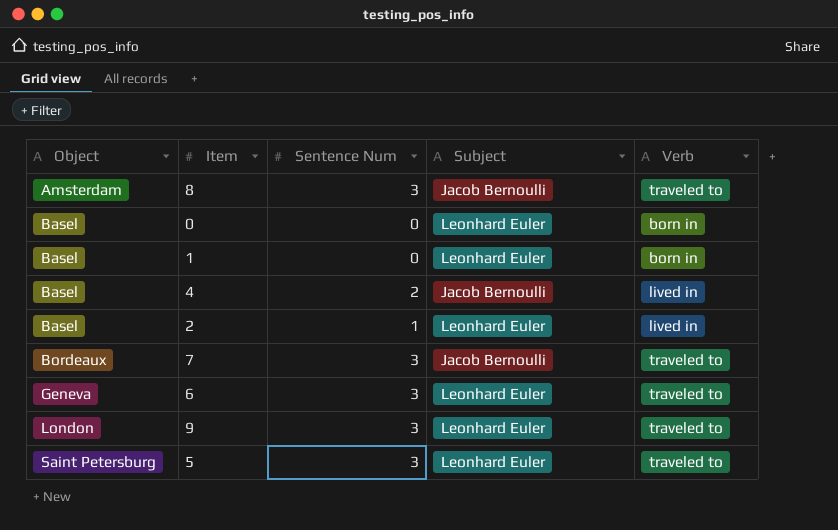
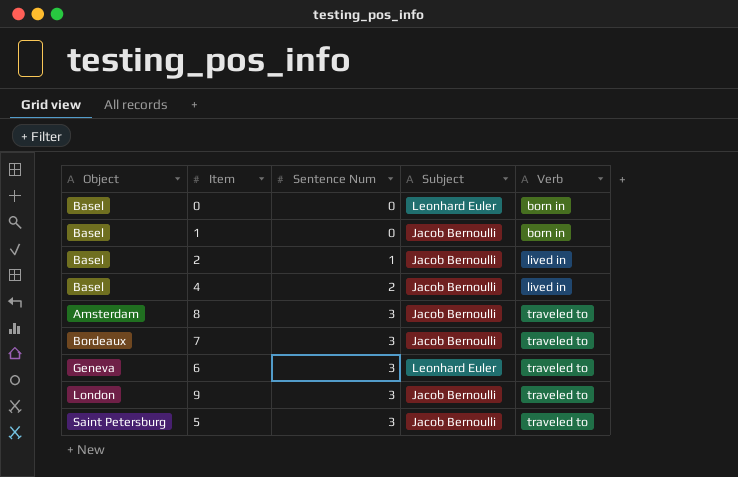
row order: Object ascending -> Sentence Num ascending
1 | Subject: Leonhard Euler -> Jacob Bernoulli
2 | Subject: Leonhard Euler -> Jacob Bernoulli
9 | Subject: Leonhard Euler -> Jacob Bernoulli
5 | Subject: Leonhard Euler -> Jacob Bernoulli

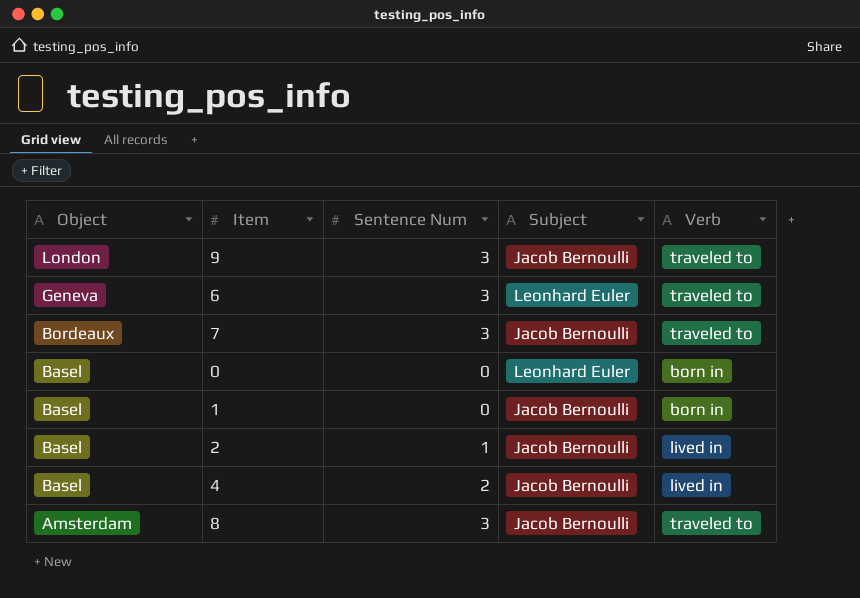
row order: Sentence Num ascending -> Object descending
row 5: Saint Petersburg | 3 | Jacob Bernoulli | traveled to -> none

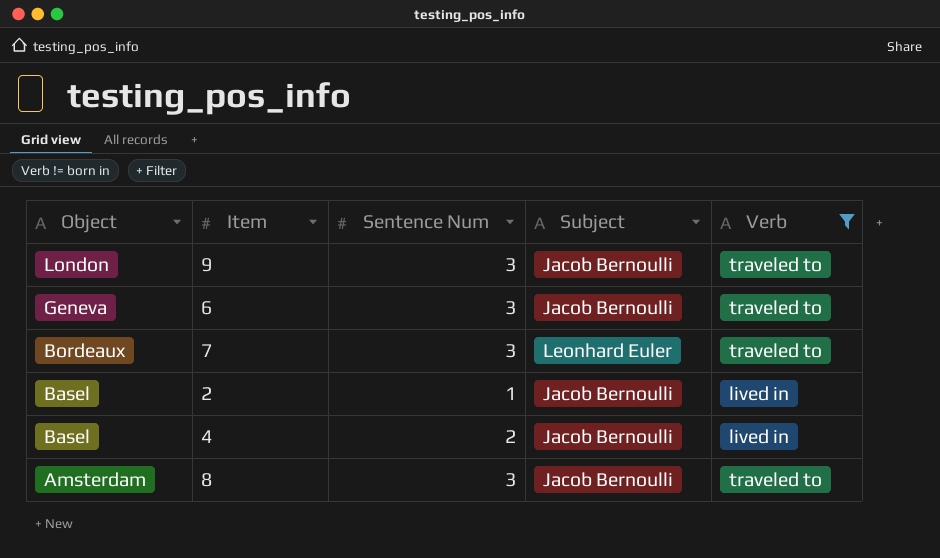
filter: none -> Verb != born in
6 | Subject: Leonhard Euler -> Jacob Bernoulli
7 | Subject: Jacob Bernoulli -> Leonhard Euler

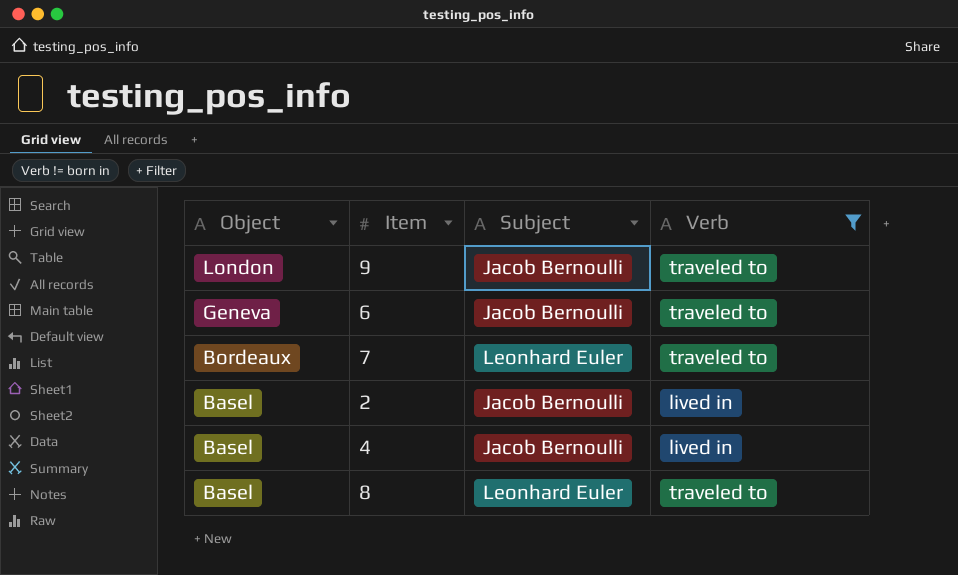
column Sentence Num | position: 3 -> none
8 | Object: Amsterdam -> Basel
8 | Subject: Jacob Bernoulli -> Leonhard Euler

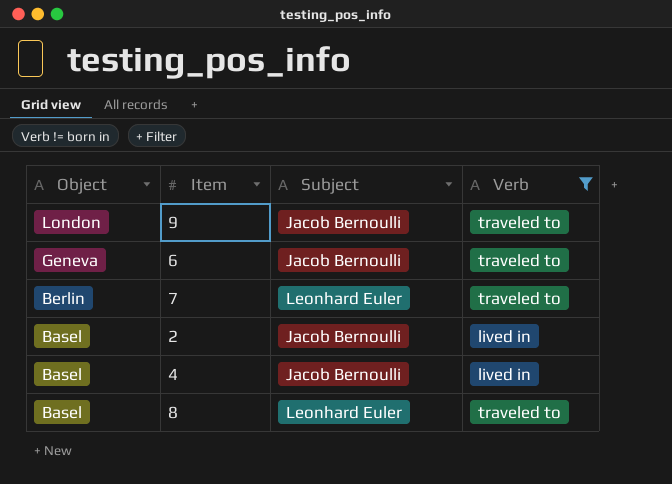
7 | Object: Bordeaux -> Berlin

